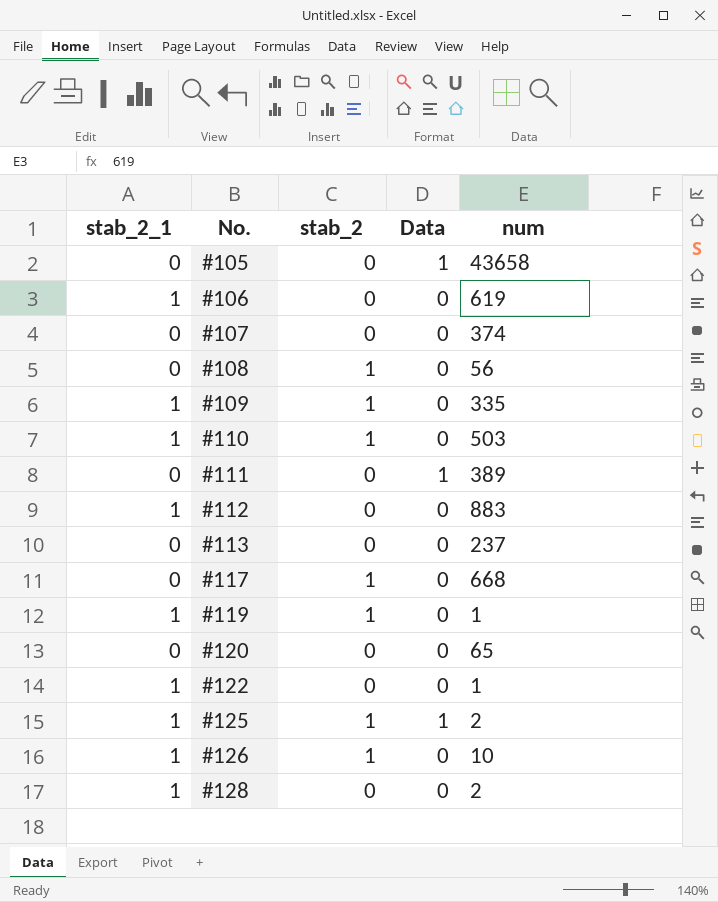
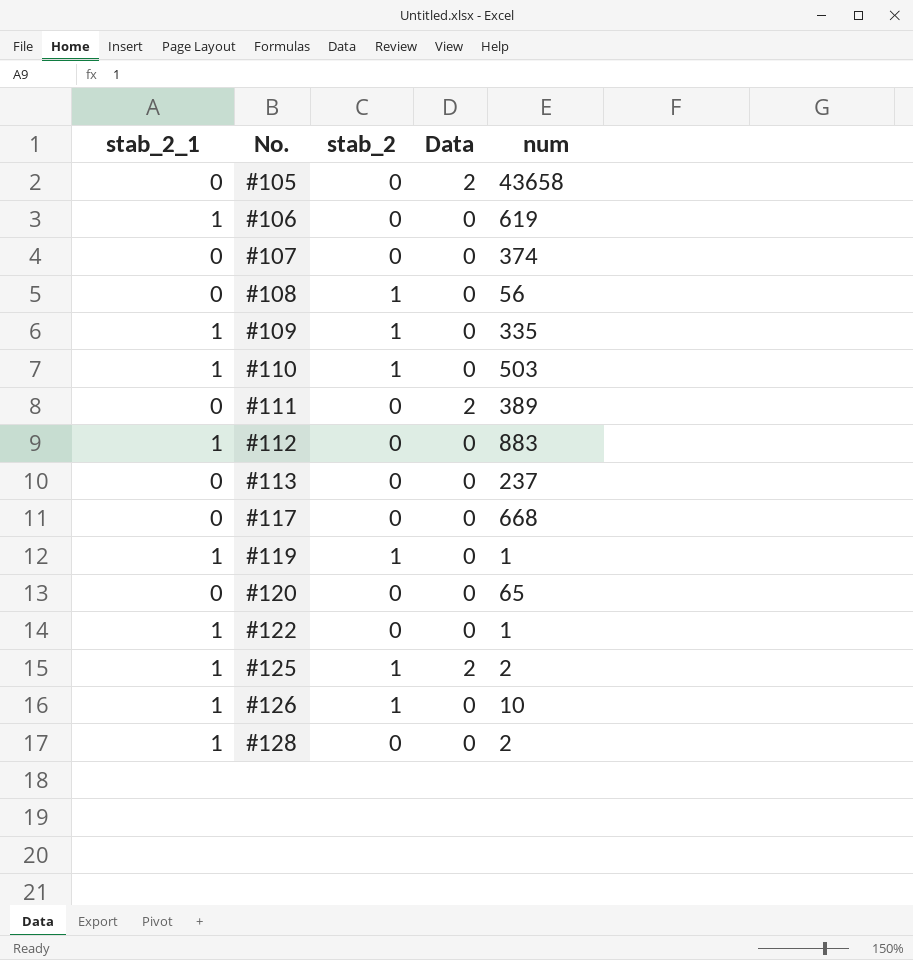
#105 | Data: 1 -> 2
#111 | Data: 1 -> 2
#117 | stab_2: 1 -> 0
#125 | Data: 1 -> 2

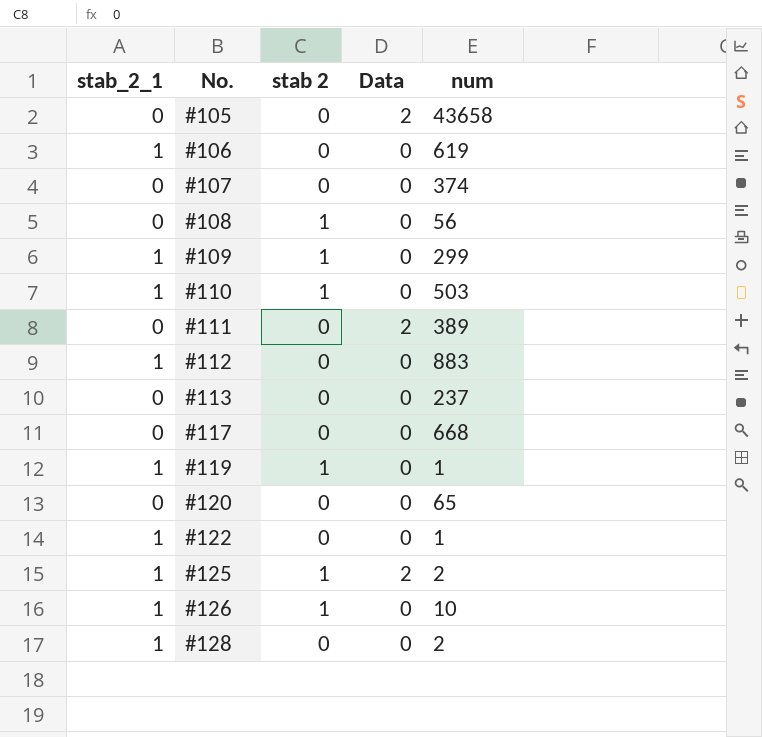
column name: stab_2 -> stab 2
#109 | num: 335 -> 299

